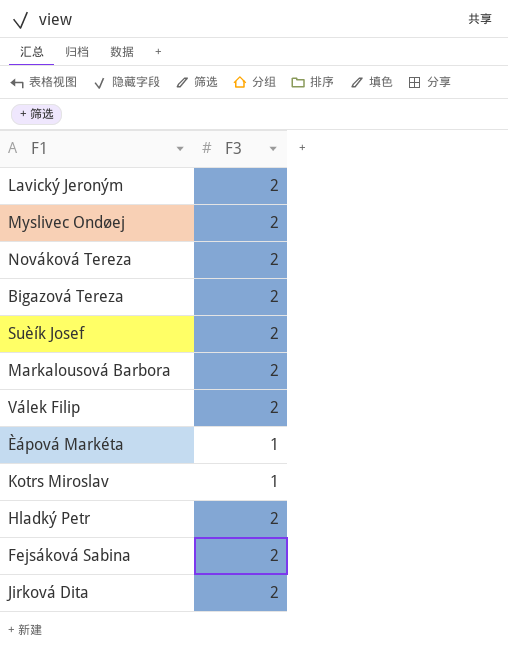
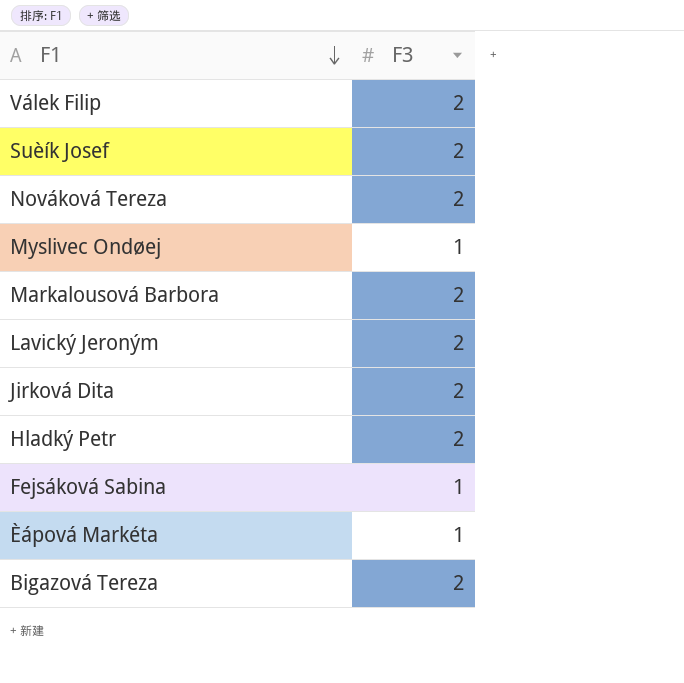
row order: none -> F1 descending
row Kotrs Miroslav: 1 -> none
Myslivec Ondøej | F3: 2 -> 1
Fejsáková Sabina | F3: 2 -> 1

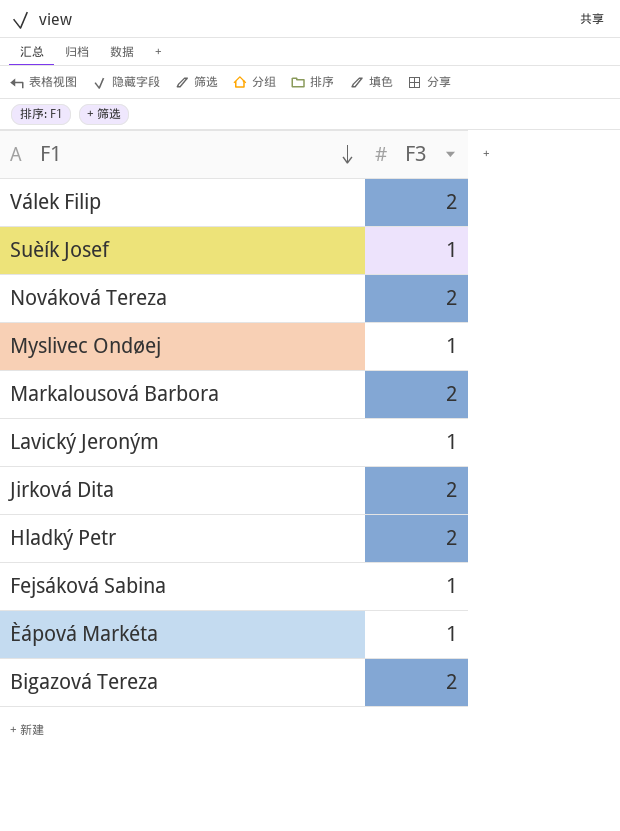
Suèík Josef | F3: 2 -> 1
Lavický Jeroným | F3: 2 -> 1

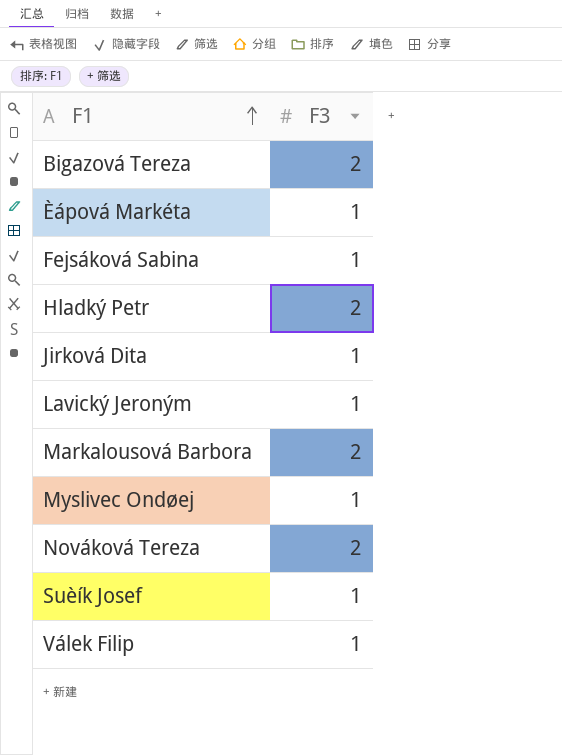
row order: F1 descending -> F1 ascending
Jirková Dita | F3: 2 -> 1
Válek Filip | F3: 2 -> 1

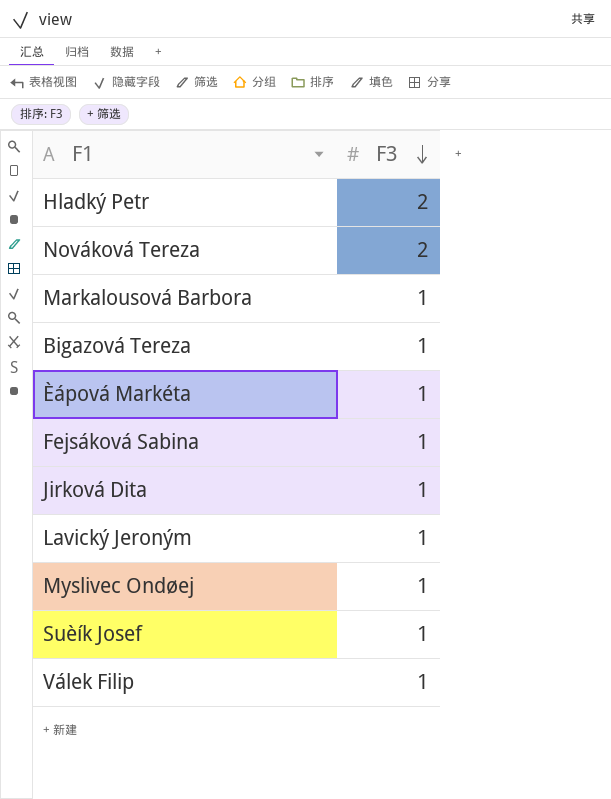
row order: F1 ascending -> F3 descending
Markalousová Barbora | F3: 2 -> 1
Bigazová Tereza | F3: 2 -> 1

